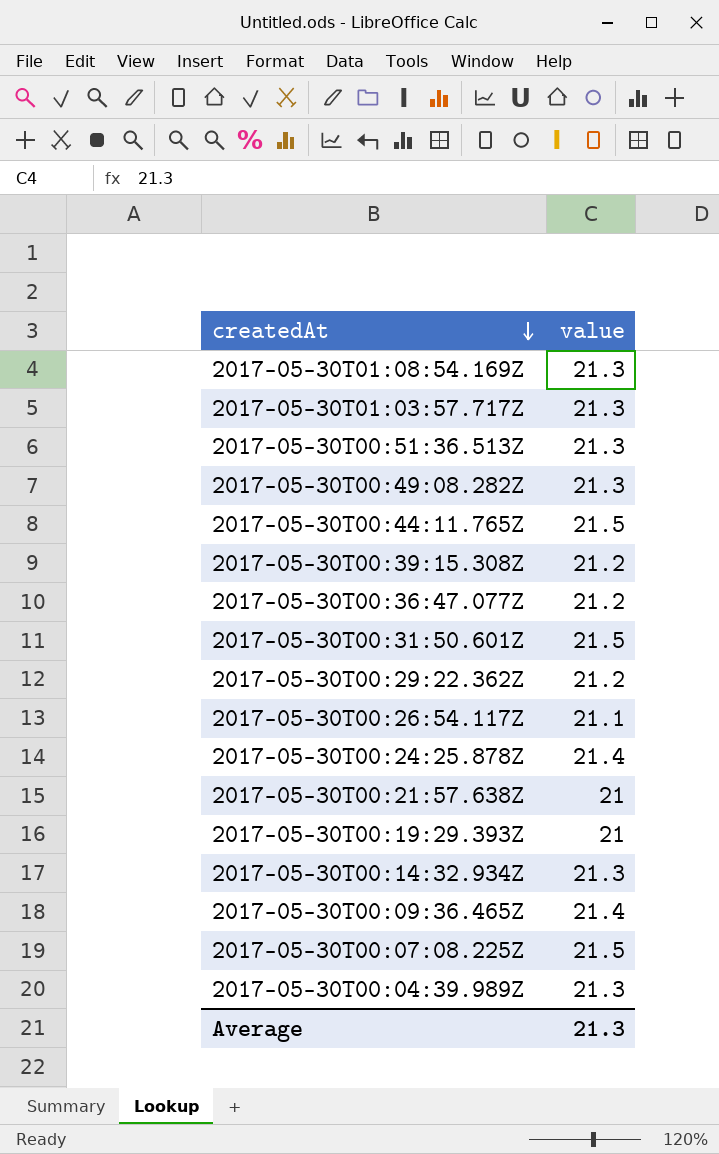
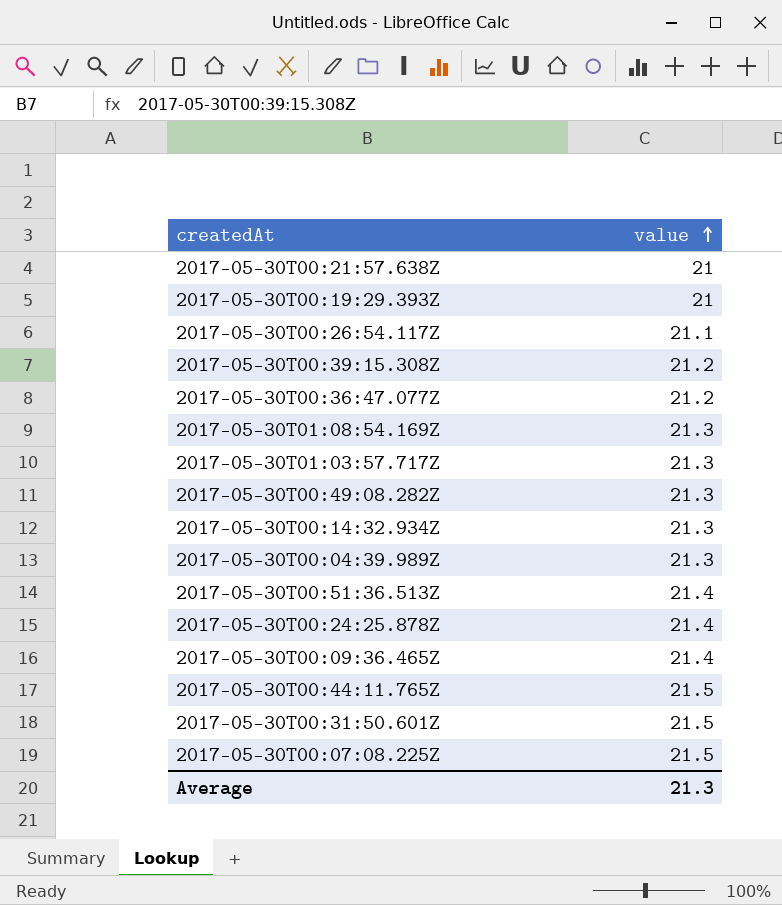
row order: createdAt descending -> value ascending
row 2017-05-30T00:29:22.362Z: 21.2 -> none
2017-05-30T00:51:36.513Z | value: 21.3 -> 21.4

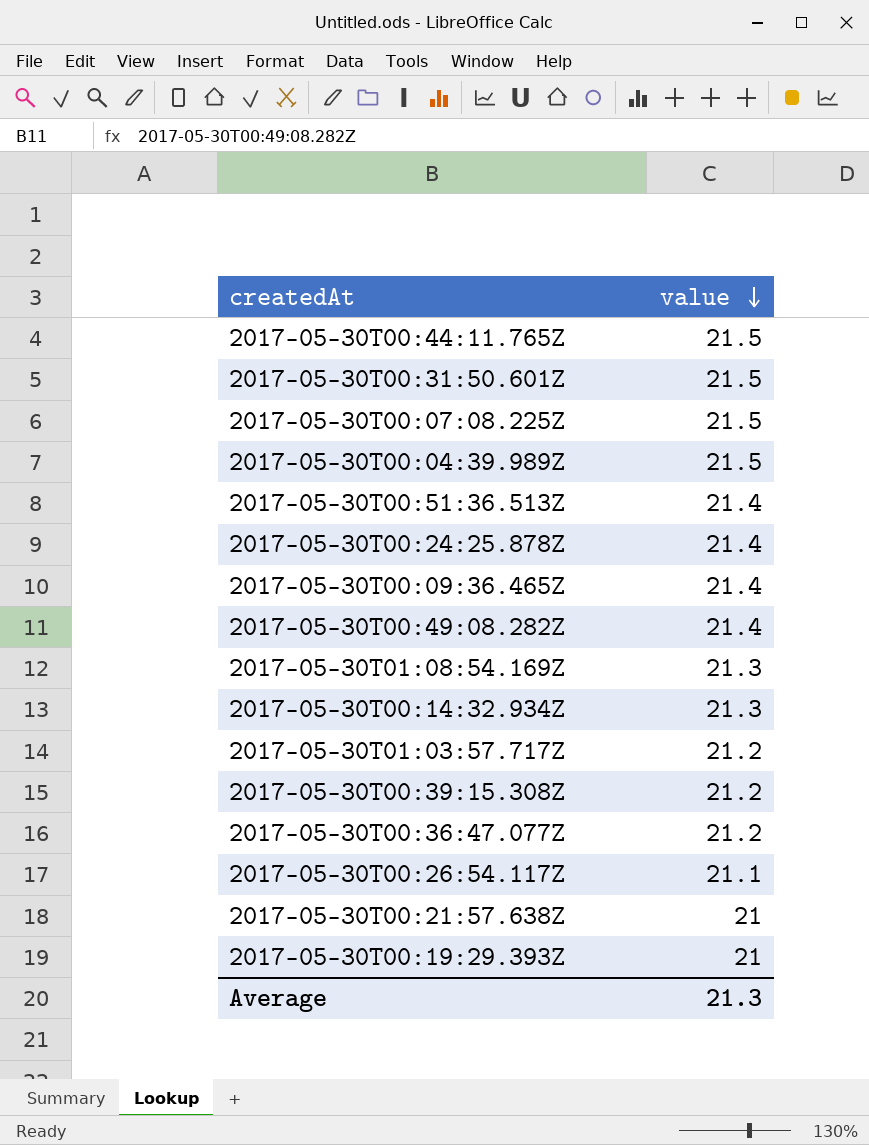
row order: value ascending -> value descending
2017-05-30T00:04:39.989Z | value: 21.3 -> 21.5
2017-05-30T00:49:08.282Z | value: 21.3 -> 21.4
2017-05-30T01:03:57.717Z | value: 21.3 -> 21.2

